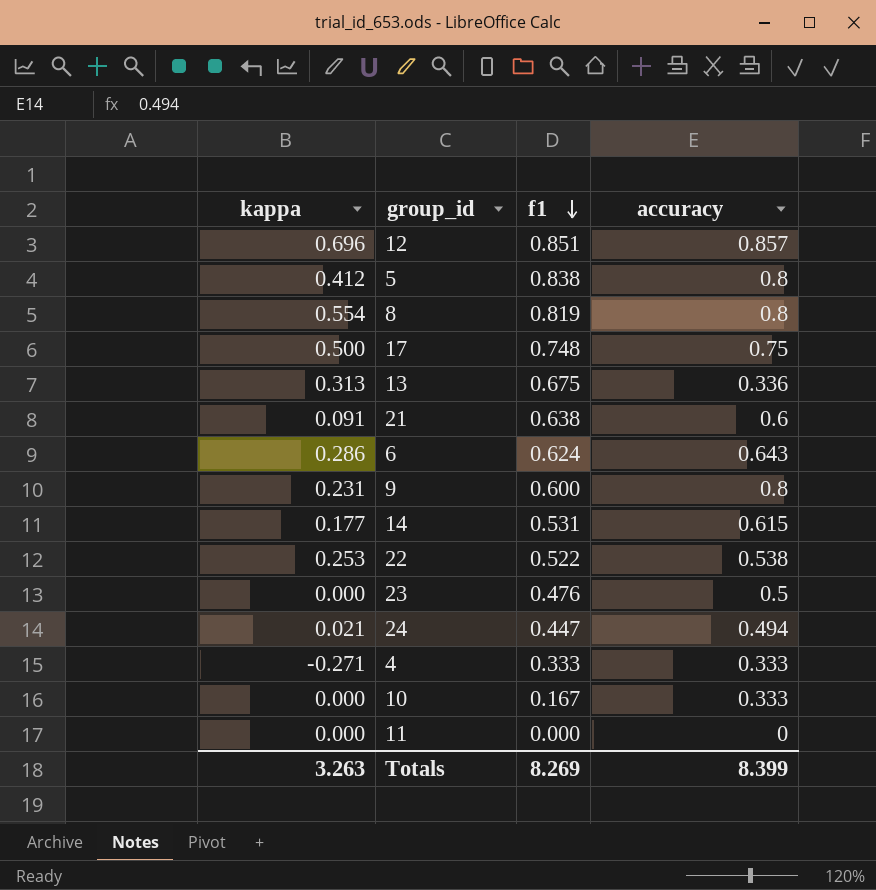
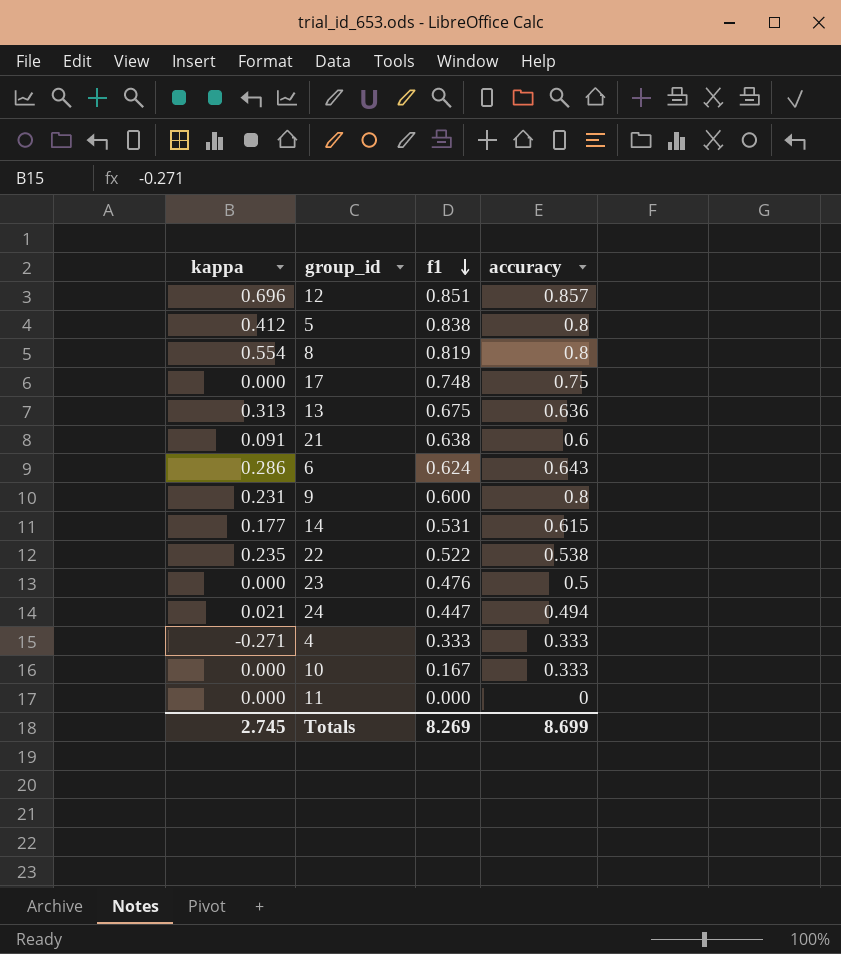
17 | kappa: 0.500 -> 0.000
13 | accuracy: 0.336 -> 0.636
22 | kappa: 0.253 -> 0.235
Totals | kappa: 3.263 -> 2.745
Totals | accuracy: 8.399 -> 8.699

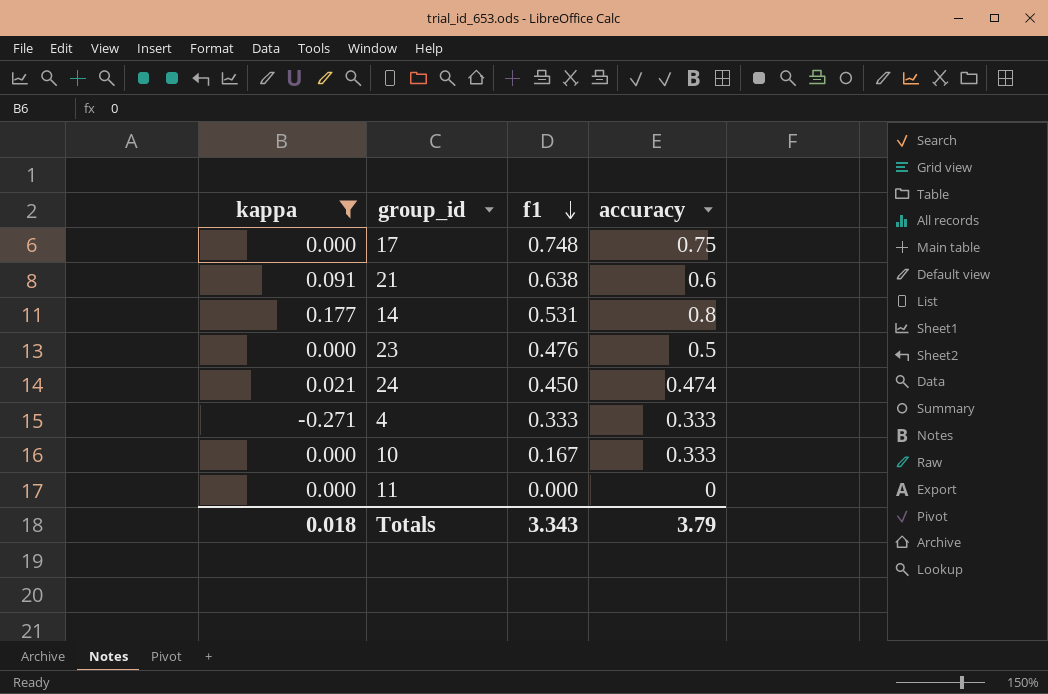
filter: none -> kappa <= 0.177
14 | accuracy: 0.615 -> 0.8
24 | f1: 0.447 -> 0.450
24 | accuracy: 0.494 -> 0.474
Totals | kappa: 2.745 -> 0.018
Totals | f1: 8.269 -> 3.343
Totals | accuracy: 8.699 -> 3.79

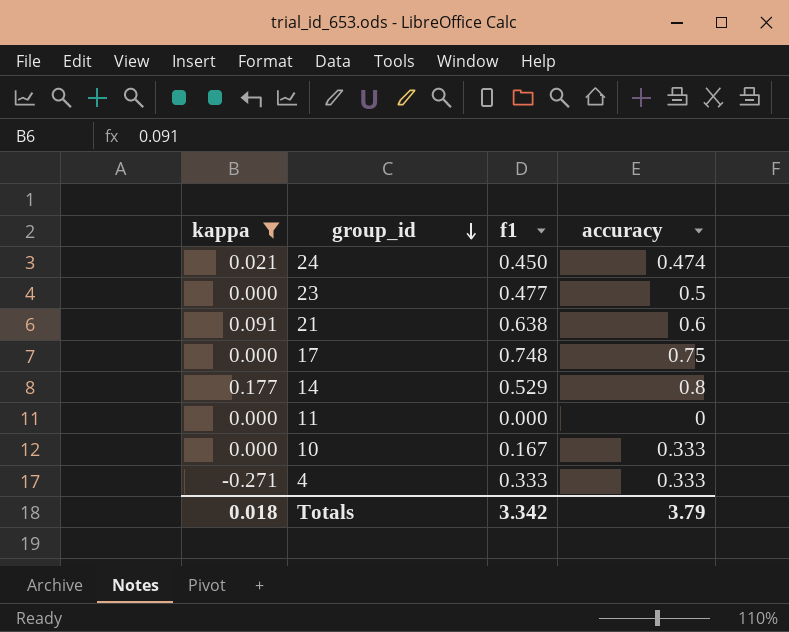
row order: f1 descending -> group_id descending
23 | f1: 0.476 -> 0.477
14 | f1: 0.531 -> 0.529
Totals | f1: 3.343 -> 3.342

